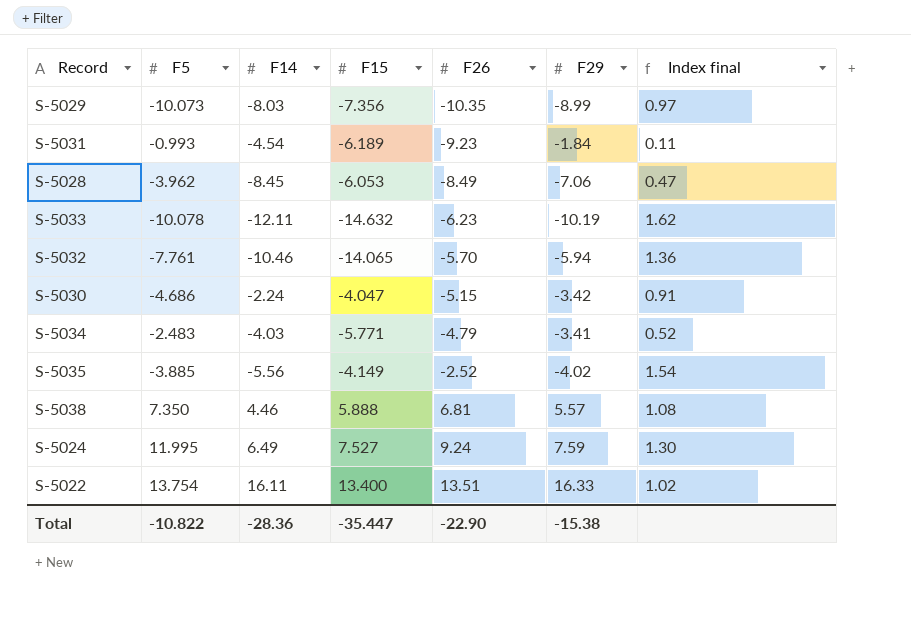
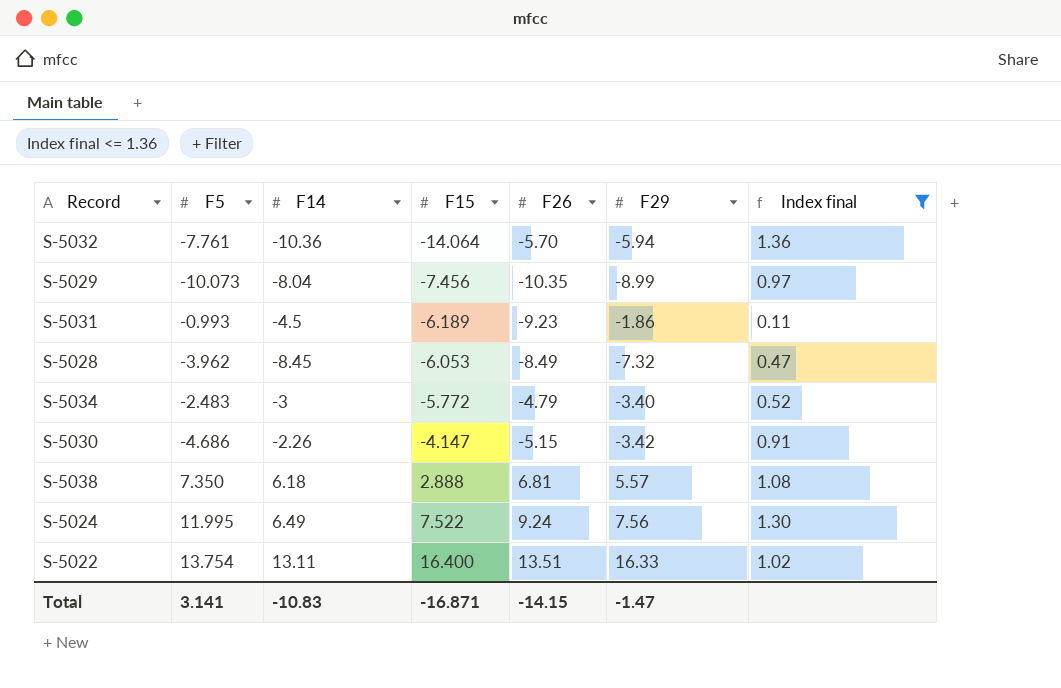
filter: none -> Index final <= 1.36
row order: F26 ascending -> F15 ascending
S-5032 | F14: -10.46 -> -10.36
S-5032 | F15: -14.065 -> -14.064
S-5029 | F14: -8.03 -> -8.04
S-5029 | F15: -7.356 -> -7.456
S-5031 | F14: -4.54 -> -4.5
S-5031 | F29: -1.84 -> -1.86
S-5028 | F29: -7.06 -> -7.32
S-5034 | F14: -4.03 -> -3
S-5034 | F15: -5.771 -> -5.772
S-5034 | F29: -3.41 -> -3.40
S-5030 | F14: -2.24 -> -2.26
S-5030 | F15: -4.047 -> -4.147
S-5038 | F14: 4.46 -> 6.18
S-5038 | F15: 5.888 -> 2.888
S-5024 | F15: 7.527 -> 7.522
S-5024 | F29: 7.59 -> 7.56
S-5022 | F14: 16.11 -> 13.11
S-5022 | F15: 13.400 -> 16.400
Total | F5: -10.822 -> 3.141
Total | F14: -28.36 -> -10.83
Total | F15: -35.447 -> -16.871
Total | F26: -22.90 -> -14.15
Total | F29: -15.38 -> -1.47

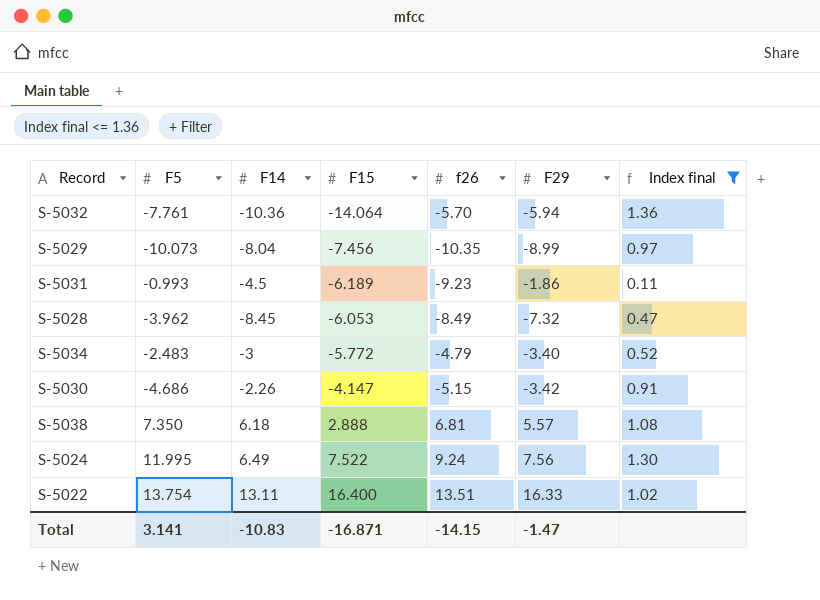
column name: F26 -> f26

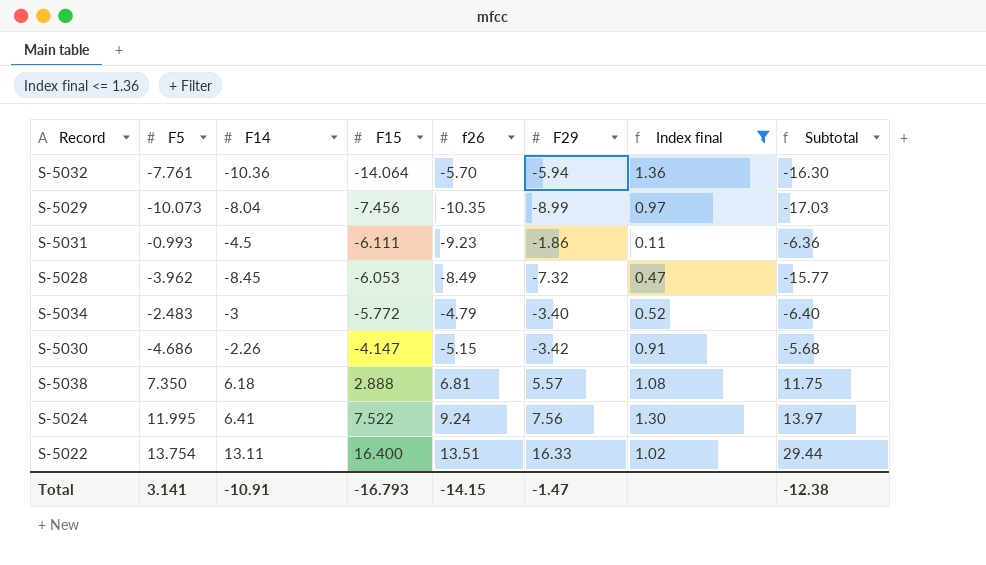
column Subtotal | formula: none -> [F14] + [F29]
S-5031 | F15: -6.189 -> -6.111
S-5024 | F14: 6.49 -> 6.41
Total | F14: -10.83 -> -10.91
Total | F15: -16.871 -> -16.793

